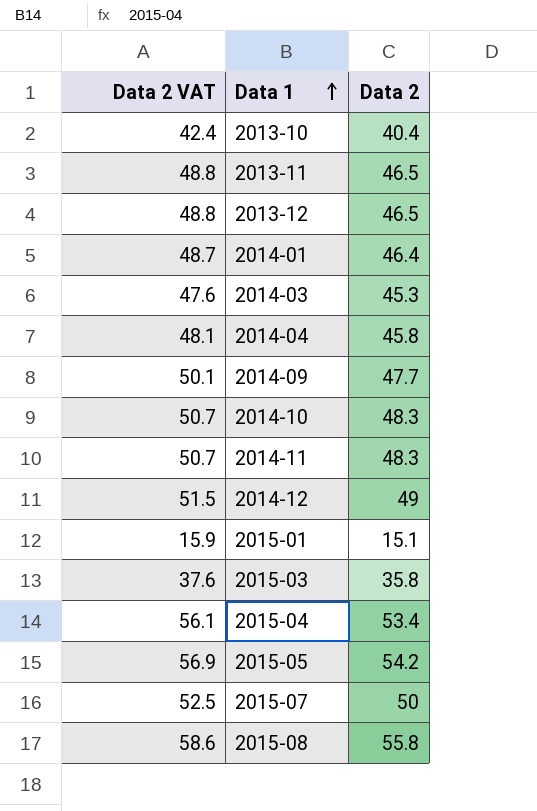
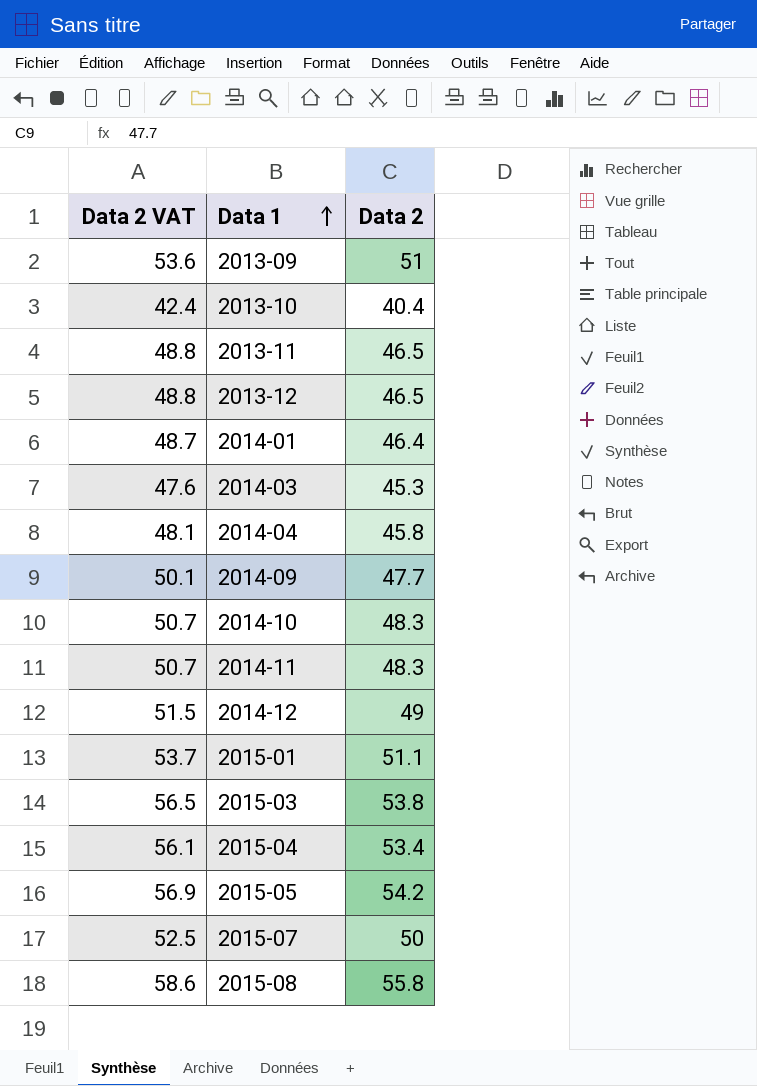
row 2013-09: none -> 53.6 | 51
2015-01 | Data 2 VAT: 15.9 -> 53.7
2015-01 | Data 2: 15.1 -> 51.1
2015-03 | Data 2 VAT: 37.6 -> 56.5
2015-03 | Data 2: 35.8 -> 53.8

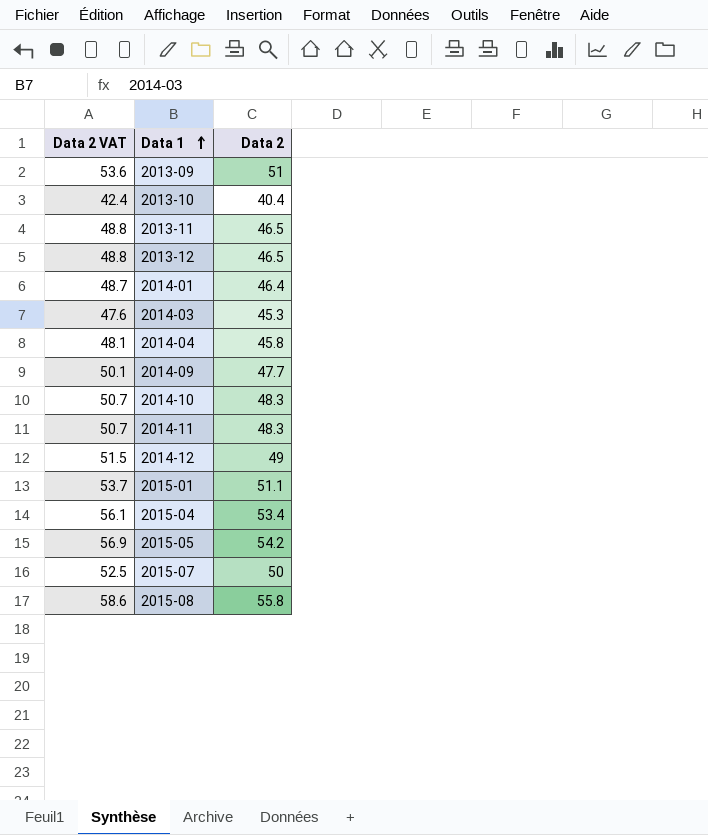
row 2015-03: 56.5 | 53.8 -> none

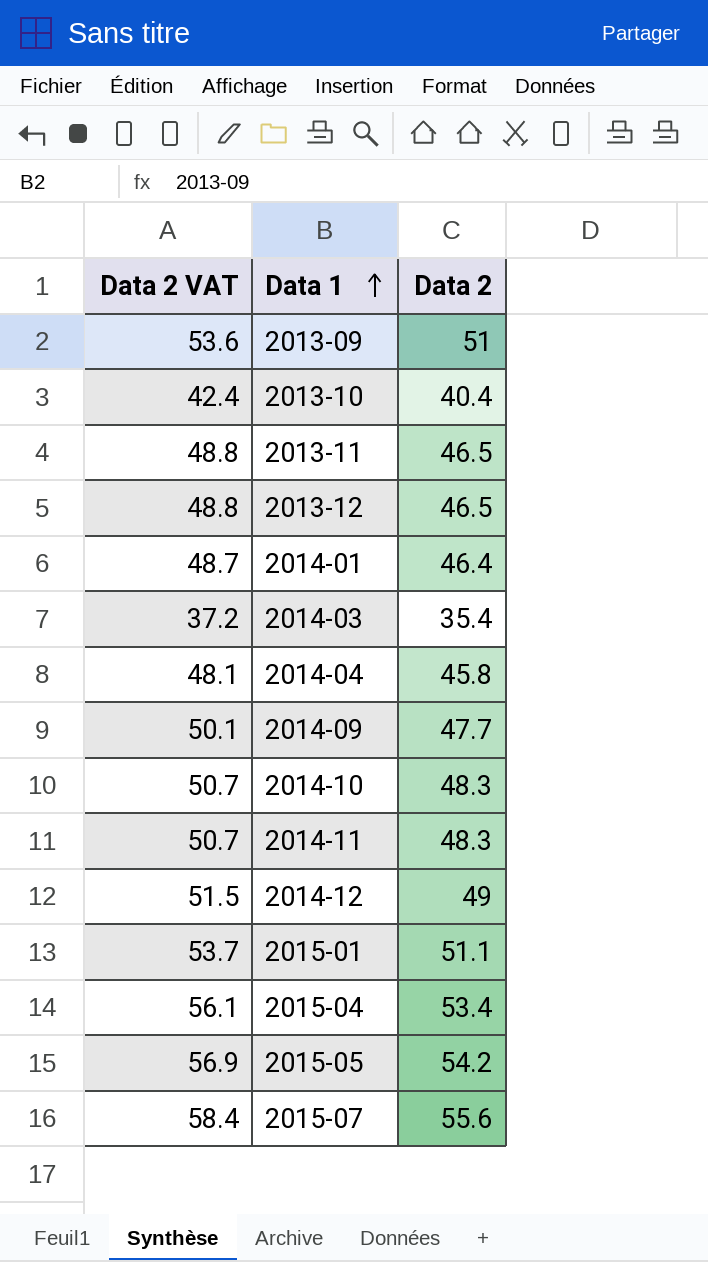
row 2015-08: 58.6 | 55.8 -> none
2014-03 | Data 2 VAT: 47.6 -> 37.2
2014-03 | Data 2: 45.3 -> 35.4
2015-07 | Data 2 VAT: 52.5 -> 58.4
2015-07 | Data 2: 50 -> 55.6

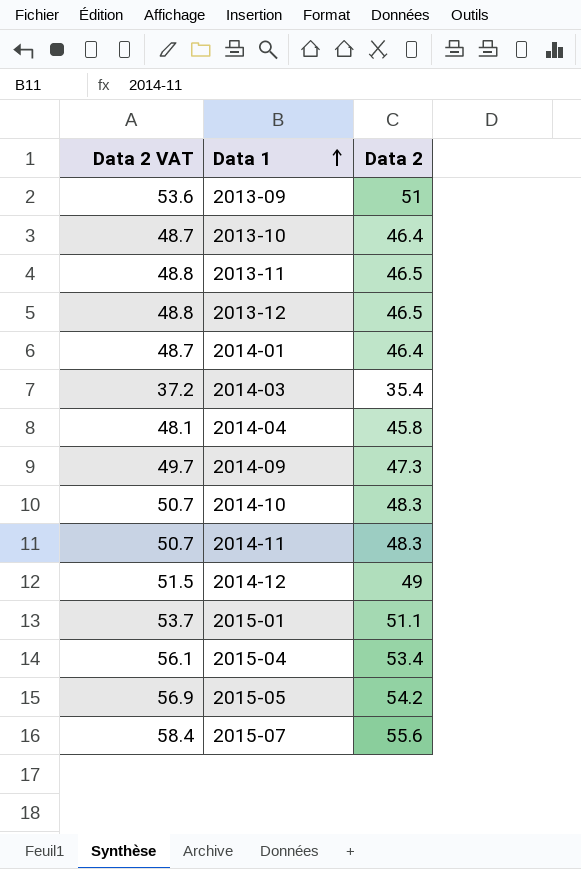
2013-10 | Data 2 VAT: 42.4 -> 48.7
2013-10 | Data 2: 40.4 -> 46.4
2014-09 | Data 2 VAT: 50.1 -> 49.7
2014-09 | Data 2: 47.7 -> 47.3

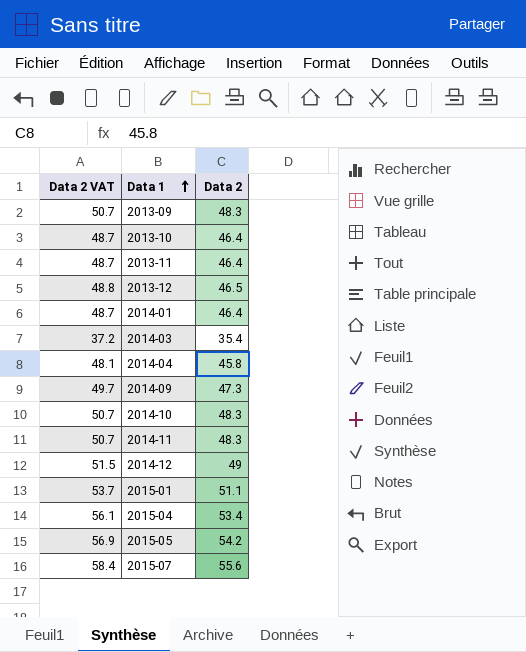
2013-09 | Data 2 VAT: 53.6 -> 50.7
2013-09 | Data 2: 51 -> 48.3
2013-11 | Data 2 VAT: 48.8 -> 48.7
2013-11 | Data 2: 46.5 -> 46.4

